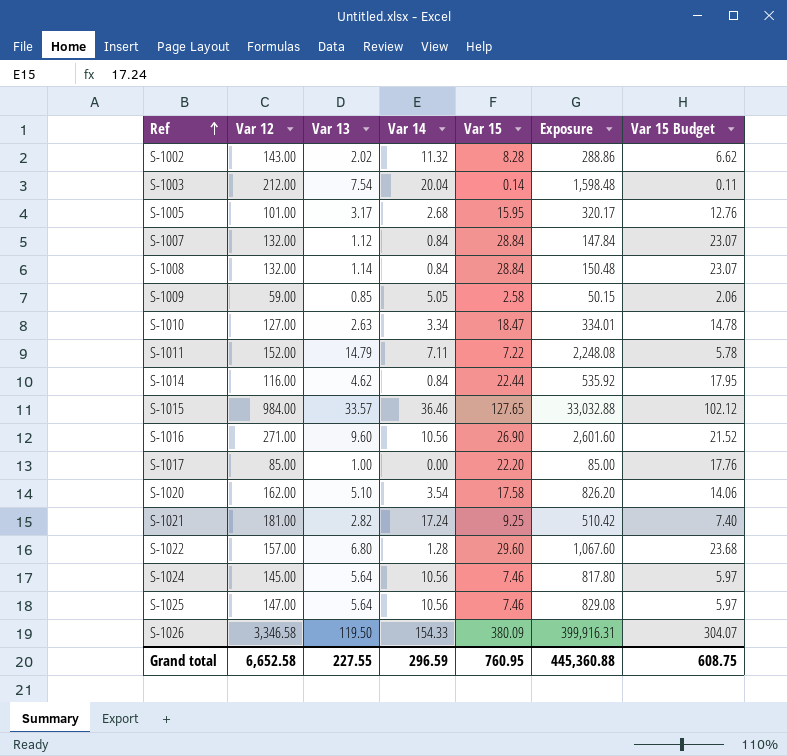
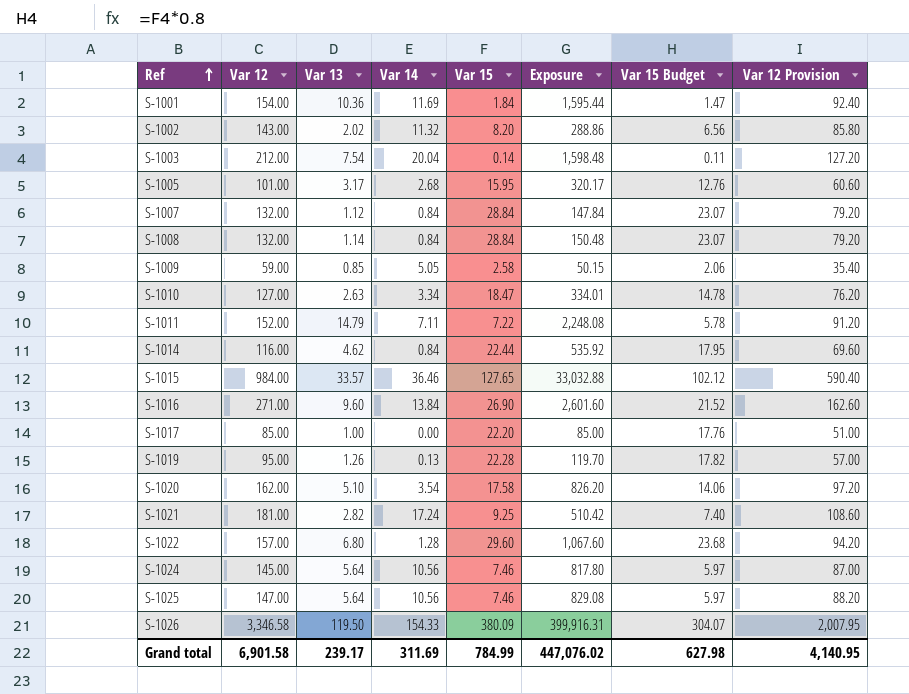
column Var 12 Provision | formula: none -> [Var 12] * 0.6
row S-1001: none -> 154.00 | 10.36 | 11.69 | 1.84 | 1,595.44 | 1.47 | 92.40
S-1002 | Var 15: 8.28 -> 8.20
S-1002 | Var 15 Budget: 6.62 -> 6.56
S-1016 | Var 14: 10.56 -> 13.84
row S-1019: none -> 95.00 | 1.26 | 0.13 | 22.28 | 119.70 | 17.82 | 57.00
Grand total | Var 12: 6,652.58 -> 6,901.58
Grand total | Var 13: 227.55 -> 239.17
Grand total | Var 14: 296.59 -> 311.69
Grand total | Var 15: 760.95 -> 784.99
Grand total | Exposure: 445,360.88 -> 447,076.02
Grand total | Var 15 Budget: 608.75 -> 627.98

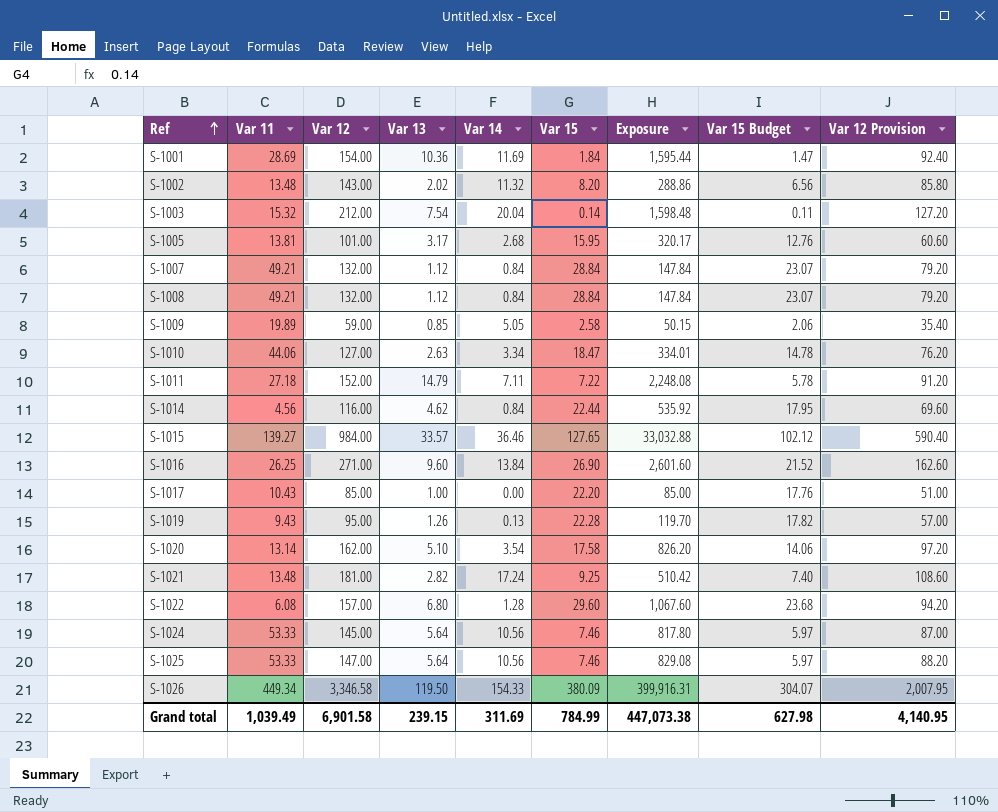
column Var 11 | position: none -> 2
S-1008 | Var 13: 1.14 -> 1.12
S-1008 | Exposure: 150.48 -> 147.84
Grand total | Var 13: 239.17 -> 239.15
Grand total | Exposure: 447,076.02 -> 447,073.38

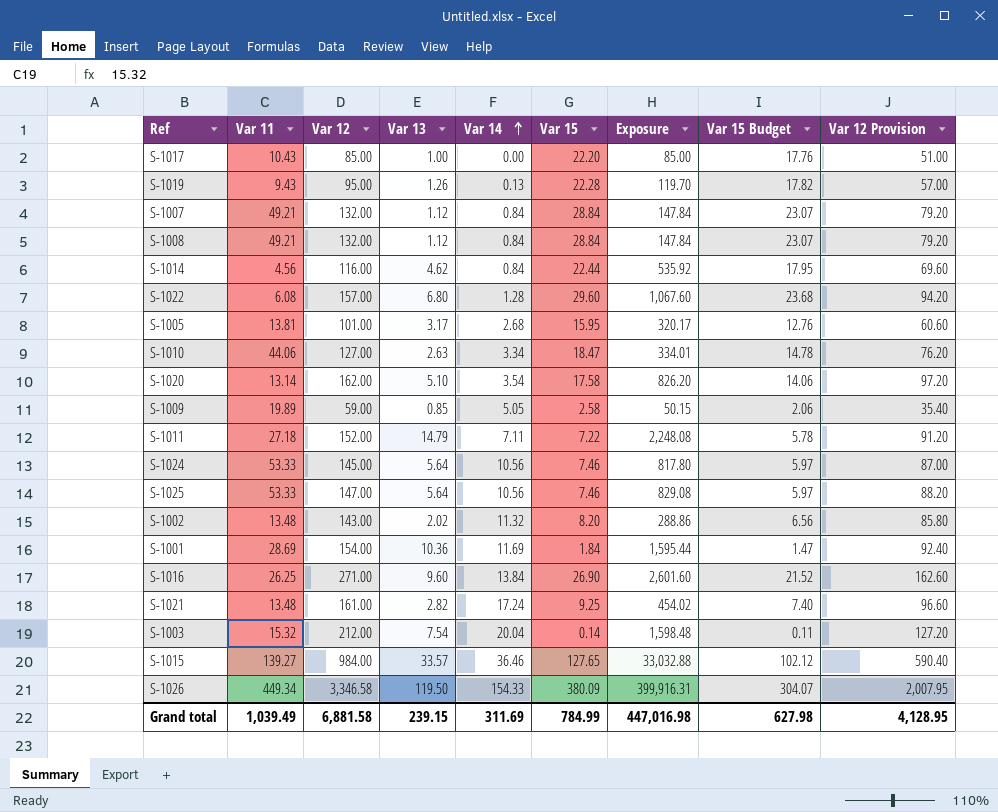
row order: Ref ascending -> Var 14 ascending
S-1021 | Var 12: 181.00 -> 161.00
S-1021 | Exposure: 510.42 -> 454.02
S-1021 | Var 12 Provision: 108.60 -> 96.60
Grand total | Var 12: 6,901.58 -> 6,881.58
Grand total | Exposure: 447,073.38 -> 447,016.98
Grand total | Var 12 Provision: 4,140.95 -> 4,128.95

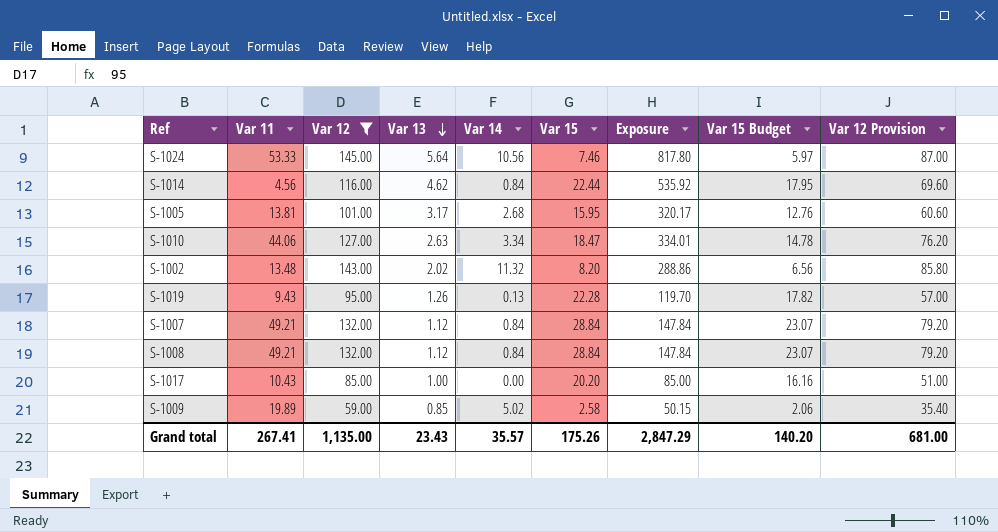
filter: none -> Var 12 <= 145.00
row order: Var 14 ascending -> Var 13 descending
S-1017 | Var 15: 22.20 -> 20.20
S-1017 | Var 15 Budget: 17.76 -> 16.16
S-1009 | Var 14: 5.05 -> 5.02
Grand total | Var 11: 1,039.49 -> 267.41
Grand total | Var 12: 6,881.58 -> 1,135.00
Grand total | Var 13: 239.15 -> 23.43
Grand total | Var 14: 311.69 -> 35.57
Grand total | Var 15: 784.99 -> 175.26
Grand total | Exposure: 447,016.98 -> 2,847.29
Grand total | Var 15 Budget: 627.98 -> 140.20
Grand total | Var 12 Provision: 4,128.95 -> 681.00

